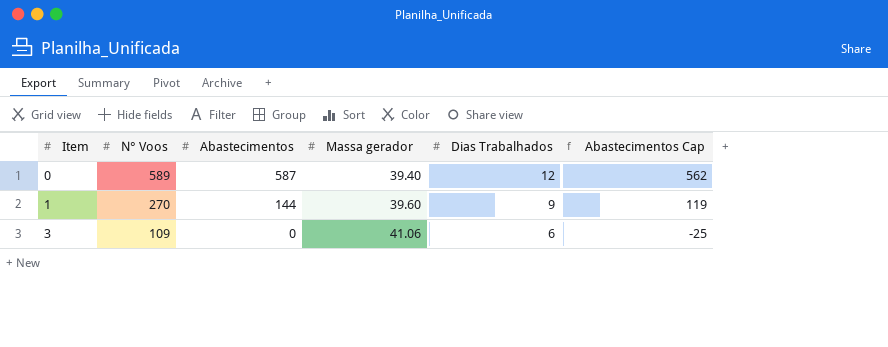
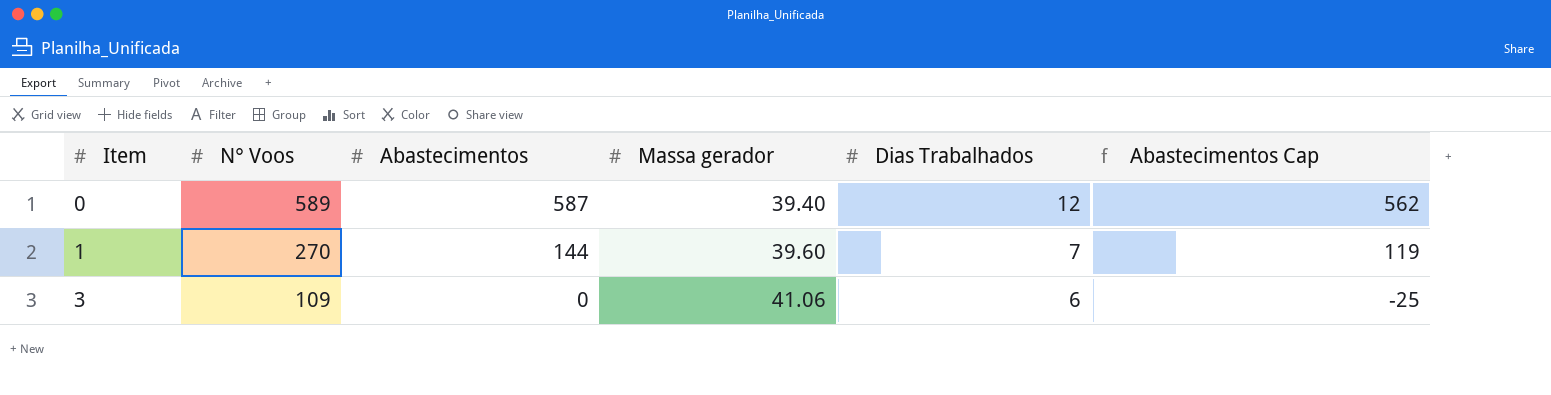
1 | Dias Trabalhados: 9 -> 7

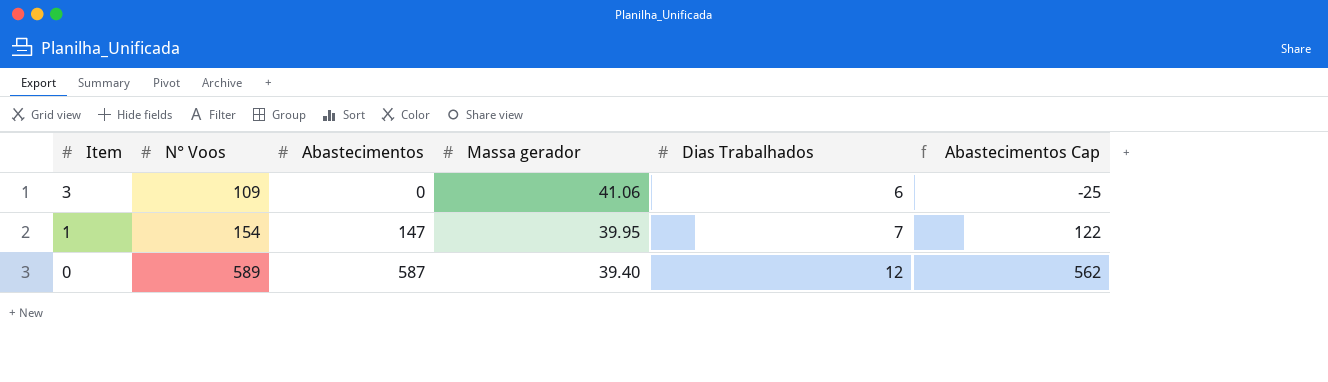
row order: Item ascending -> Item descending
1 | N° Voos: 270 -> 154
1 | Abastecimentos: 144 -> 147
1 | Massa gerador: 39.60 -> 39.95
1 | Abastecimentos Cap: 119 -> 122

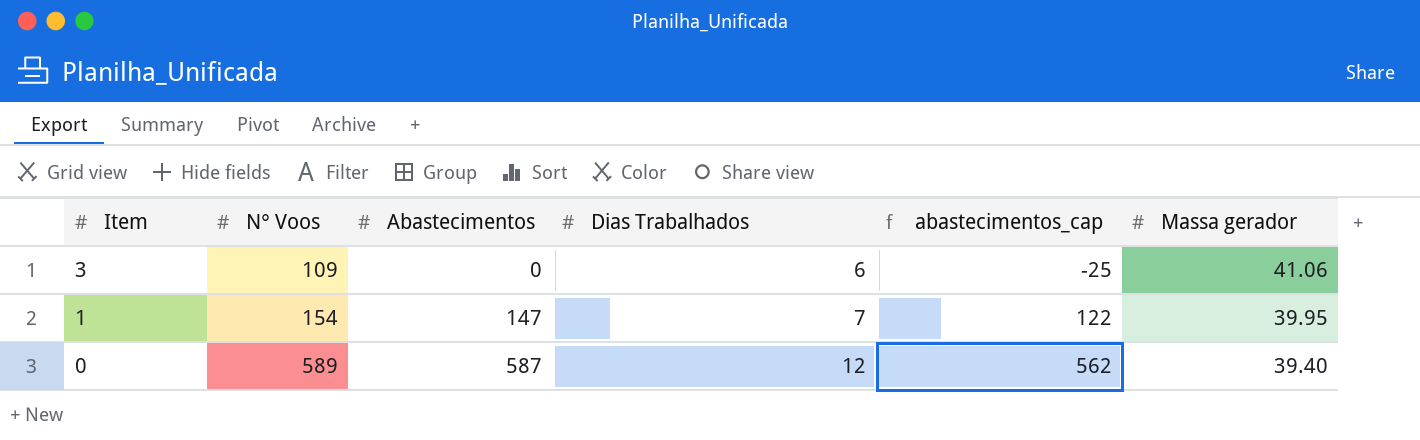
column name: Abastecimentos Cap -> abastecimentos_cap
column Massa gerador | position: 4 -> 6

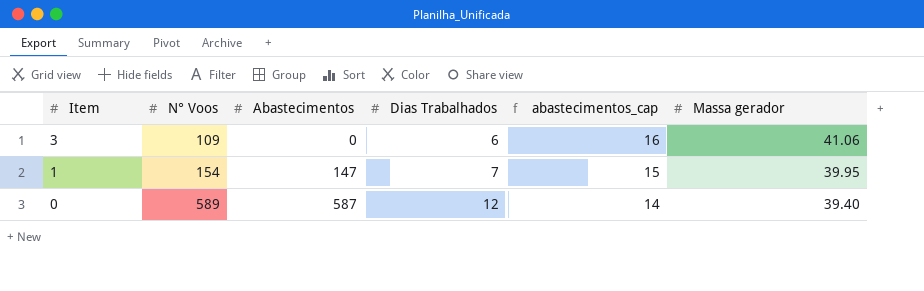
column abastecimentos_cap | formula: [Abastecimentos] - 25 -> [Massa gerador] - 25

